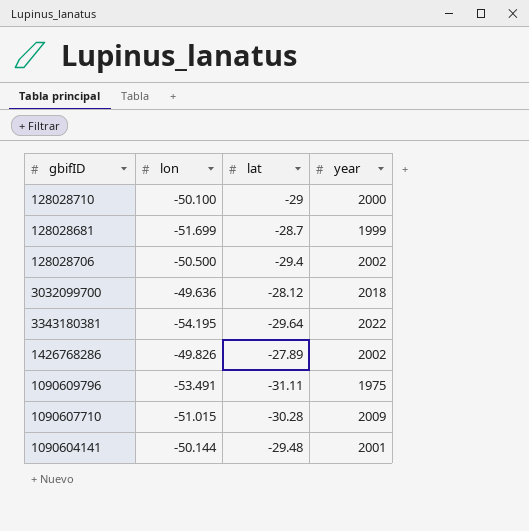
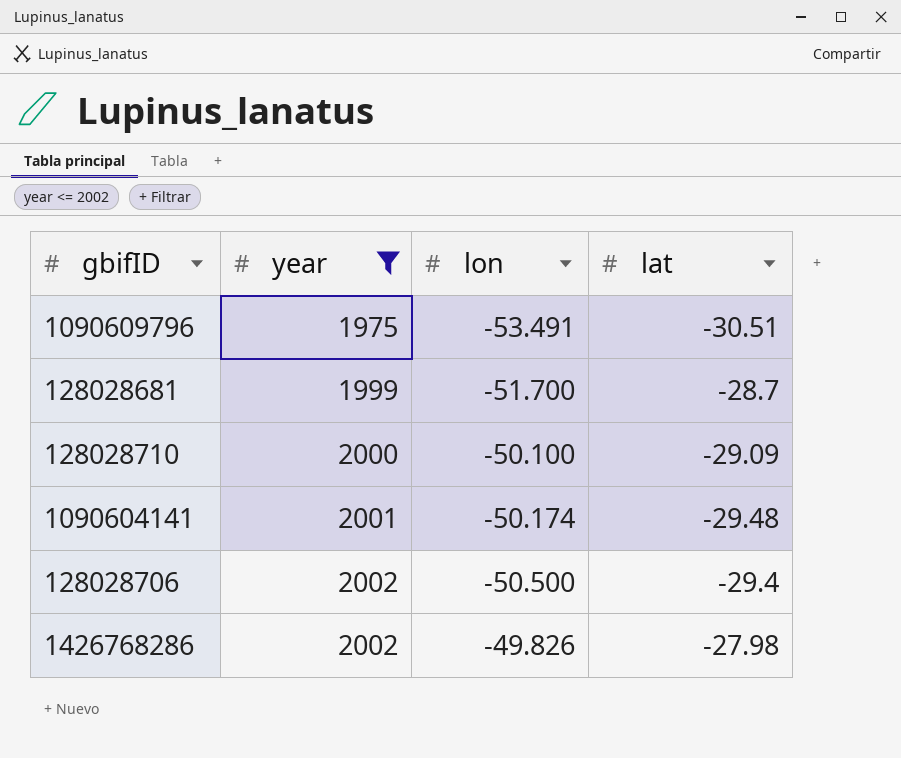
filter: none -> year <= 2002
row order: none -> year ascending
column year | position: 4 -> 2
1090609796 | lat: -31.11 -> -30.51
128028681 | lon: -51.699 -> -51.700
128028710 | lat: -29 -> -29.09
1090604141 | lon: -50.144 -> -50.174
1426768286 | lat: -27.89 -> -27.98

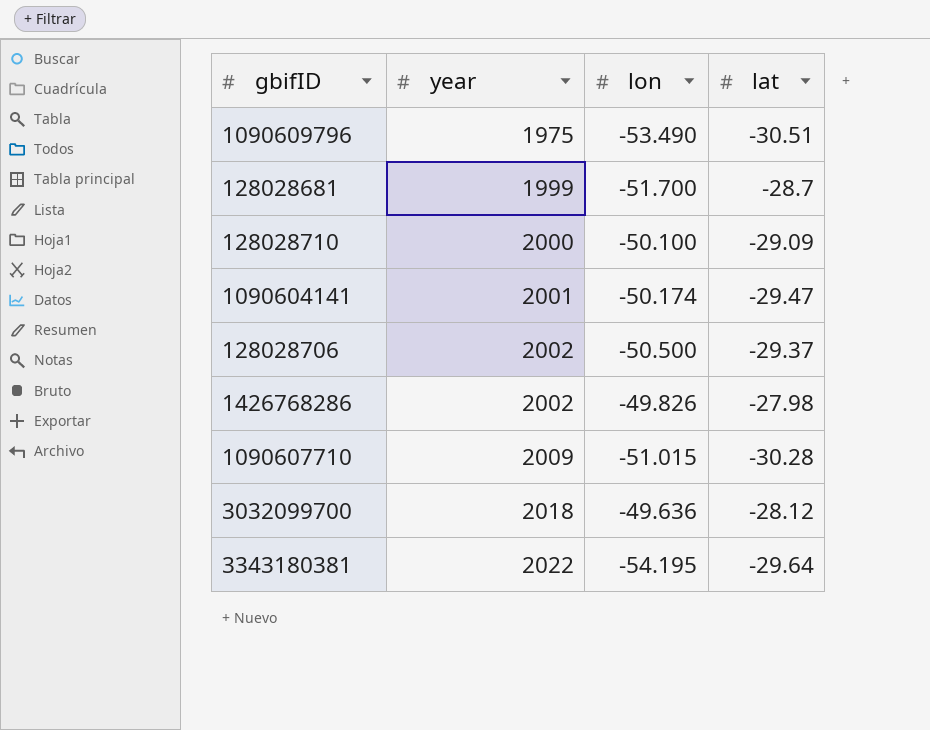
filter: year <= 2002 -> none
1090609796 | lon: -53.491 -> -53.490
1090604141 | lat: -29.48 -> -29.47
128028706 | lat: -29.4 -> -29.37

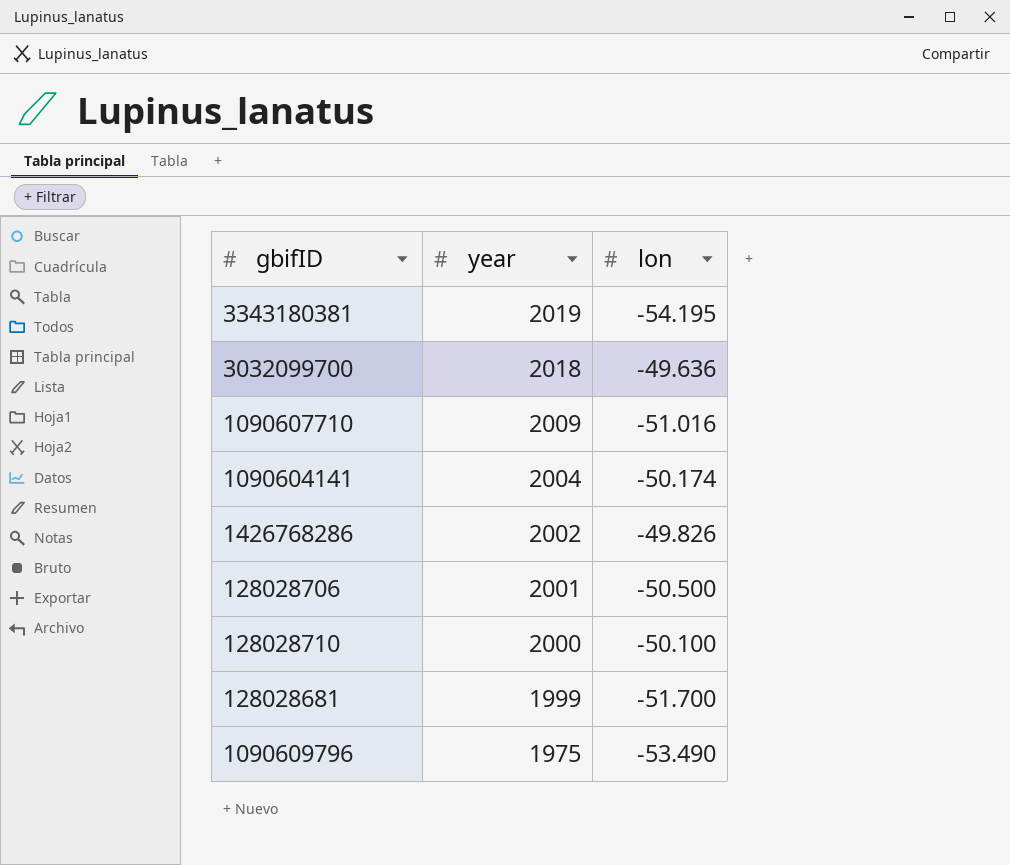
row order: year ascending -> year descending
column lat | position: 4 -> none
3343180381 | year: 2022 -> 2019
1090607710 | lon: -51.015 -> -51.016
1090604141 | year: 2001 -> 2004
128028706 | year: 2002 -> 2001

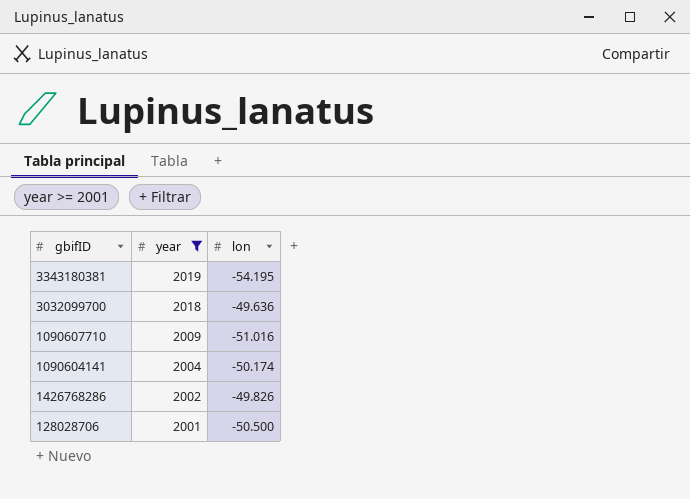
filter: none -> year >= 2001

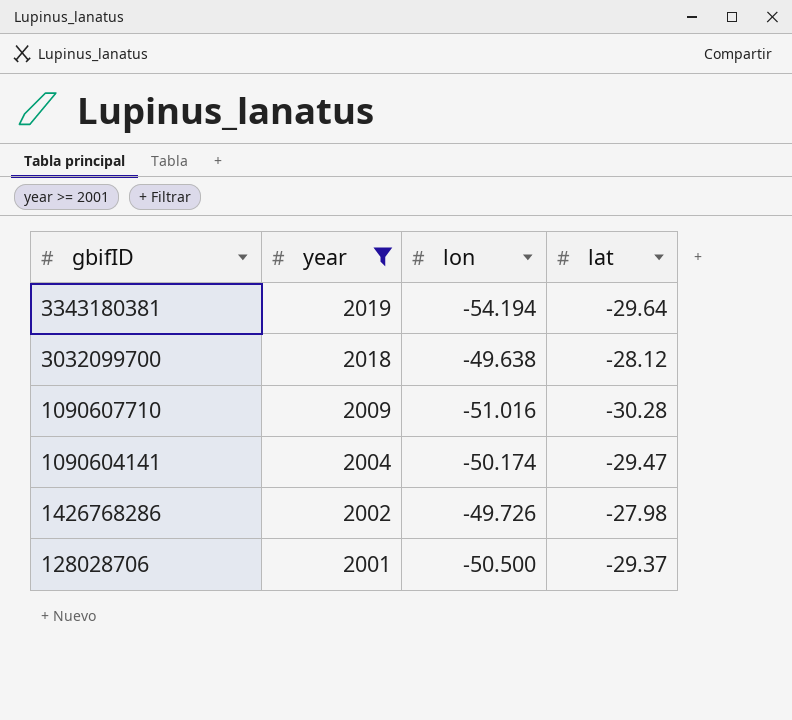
column lat | position: none -> 4
3343180381 | lon: -54.195 -> -54.194
3032099700 | lon: -49.636 -> -49.638
1426768286 | lon: -49.826 -> -49.726

